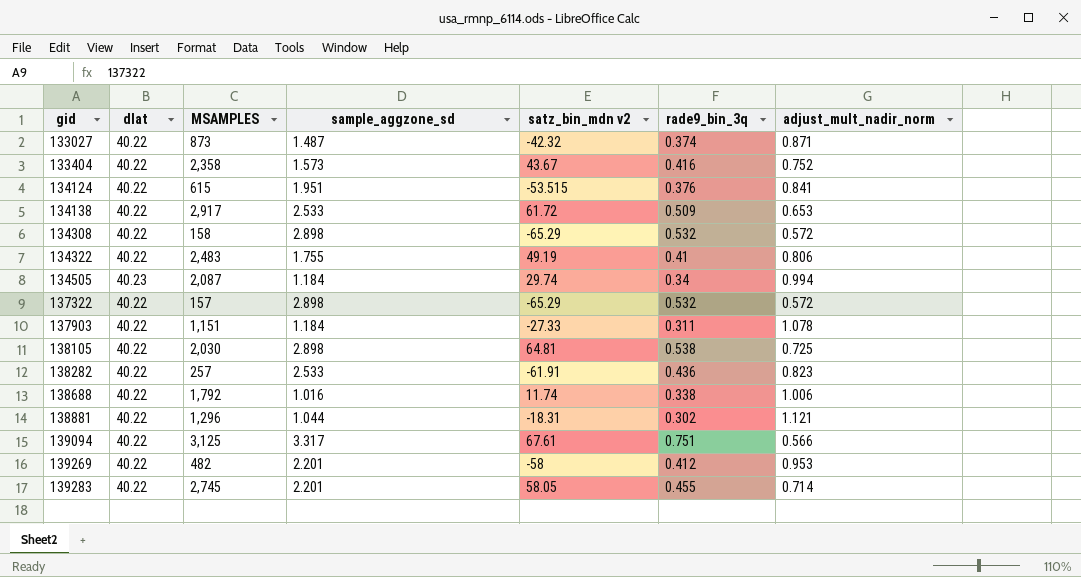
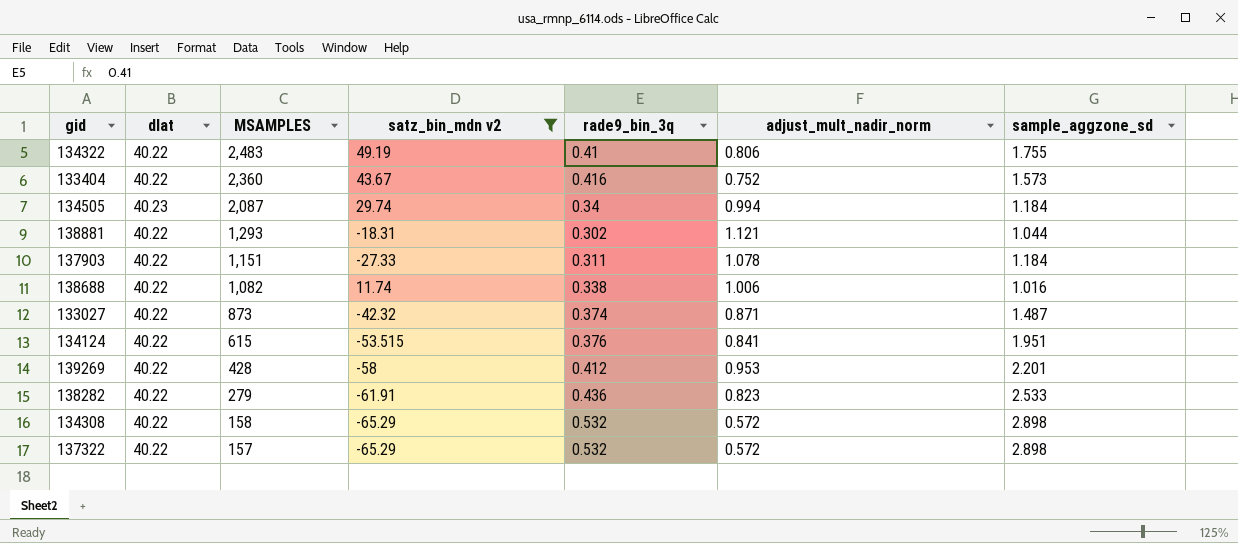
filter: none -> satz_bin_mdn v2 <= 49.19
row order: gid ascending -> MSAMPLES descending
column sample_aggzone_sd | position: 4 -> 7
133404 | MSAMPLES: 2,358 -> 2,360
138881 | MSAMPLES: 1,296 -> 1,293
138688 | MSAMPLES: 1,792 -> 1,082
139269 | MSAMPLES: 482 -> 428
138282 | MSAMPLES: 257 -> 279

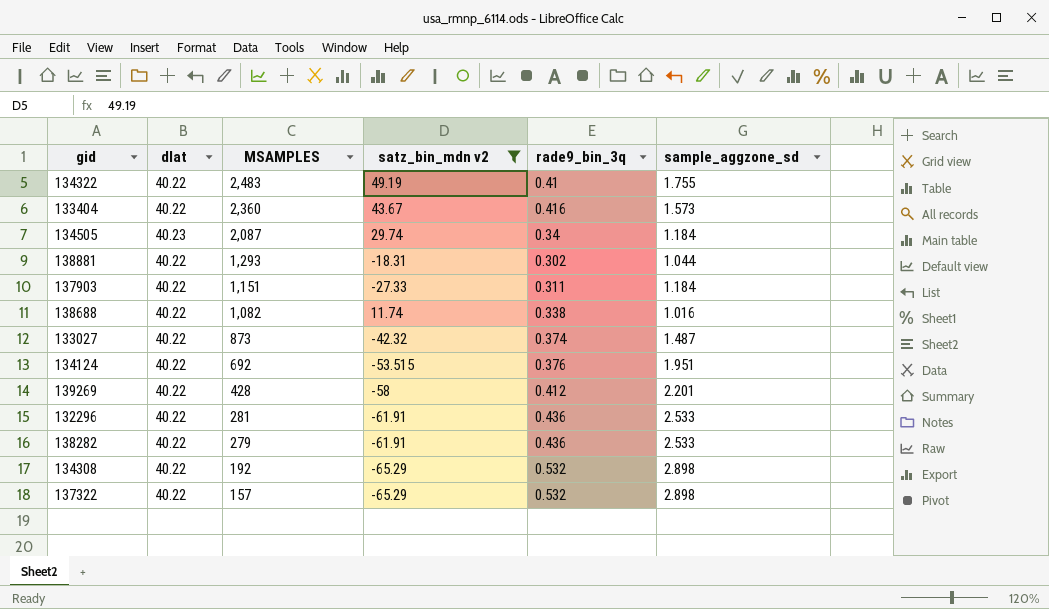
column adjust_mult_nadir_norm | position: 6 -> none
134124 | MSAMPLES: 615 -> 692
row 132296: none -> 40.22 | 281 | -61.91 | 0.436 | 2.533
134308 | MSAMPLES: 158 -> 192

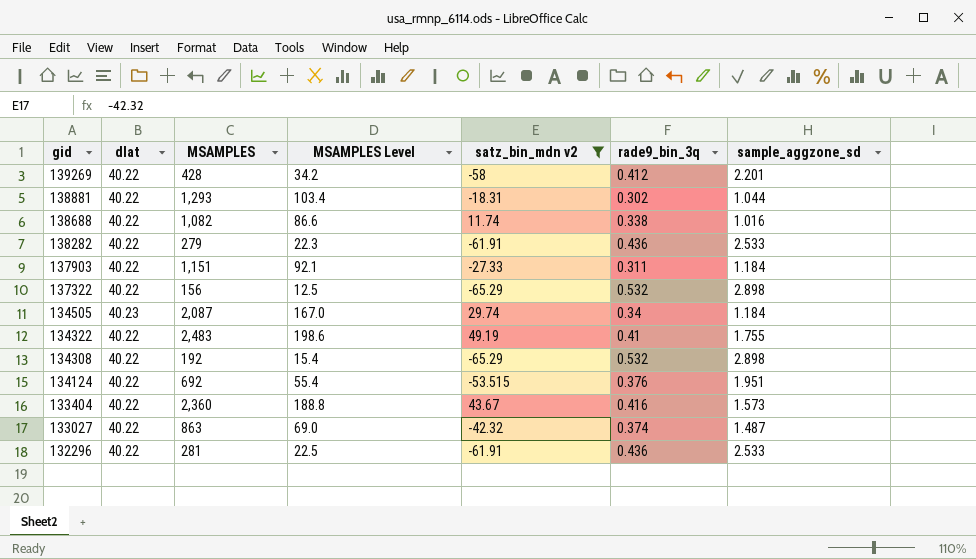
row order: MSAMPLES descending -> gid descending
column MSAMPLES Level | formula: none -> [MSAMPLES] * 0.08
137322 | MSAMPLES: 157 -> 156
133027 | MSAMPLES: 873 -> 863

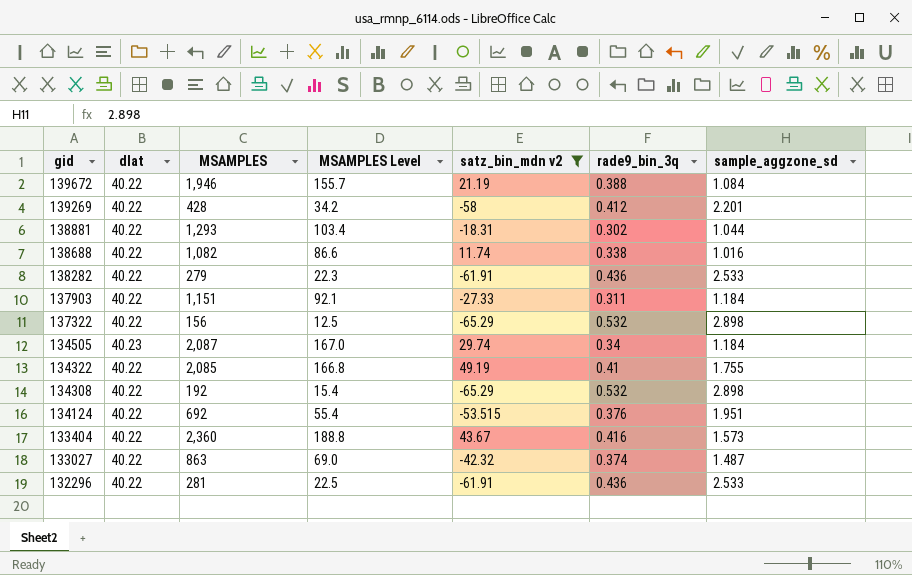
row 139672: none -> 40.22 | 1,946 | 155.7 | 21.19 | 0.388 | 1.084
134322 | MSAMPLES: 2,483 -> 2,085
134322 | MSAMPLES Level: 198.6 -> 166.8

